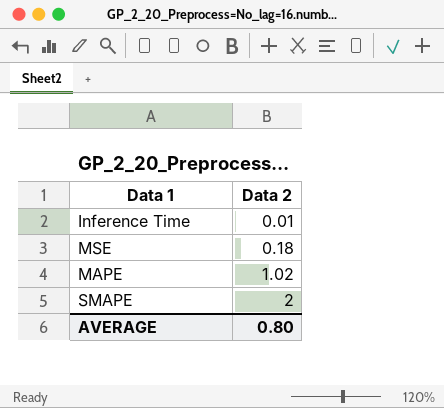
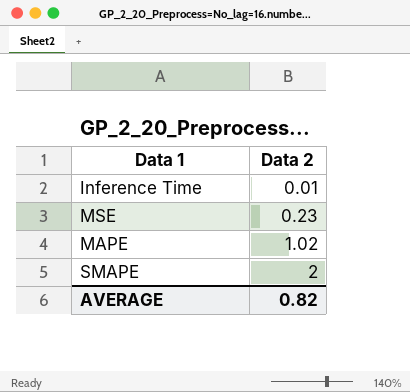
MSE | Data 2: 0.18 -> 0.23
AVERAGE | Data 2: 0.80 -> 0.82

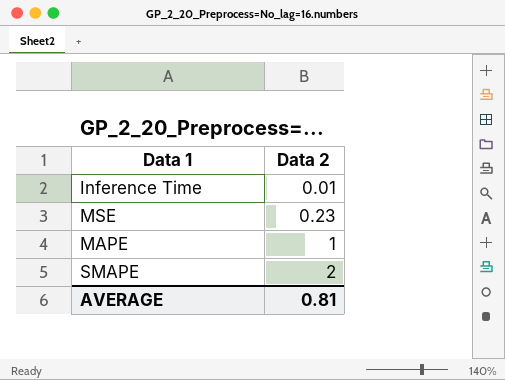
MAPE | Data 2: 1.02 -> 1
AVERAGE | Data 2: 0.82 -> 0.81

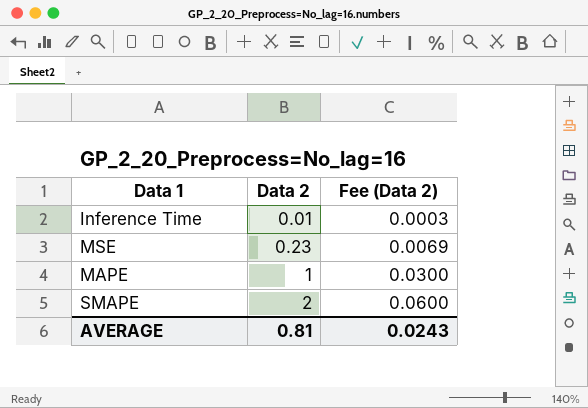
column Fee (Data 2) | formula: none -> [Data 2] * 0.03

